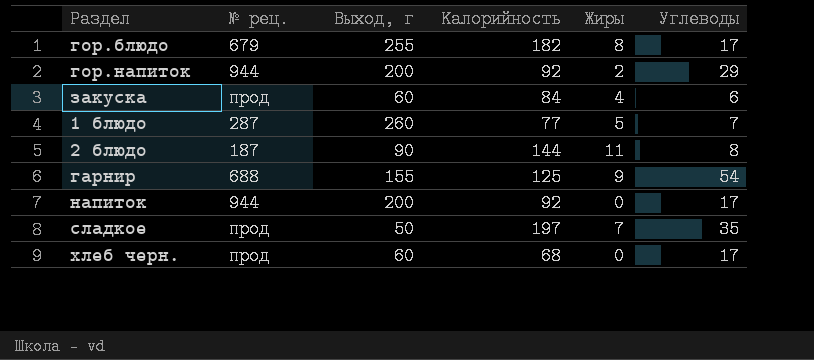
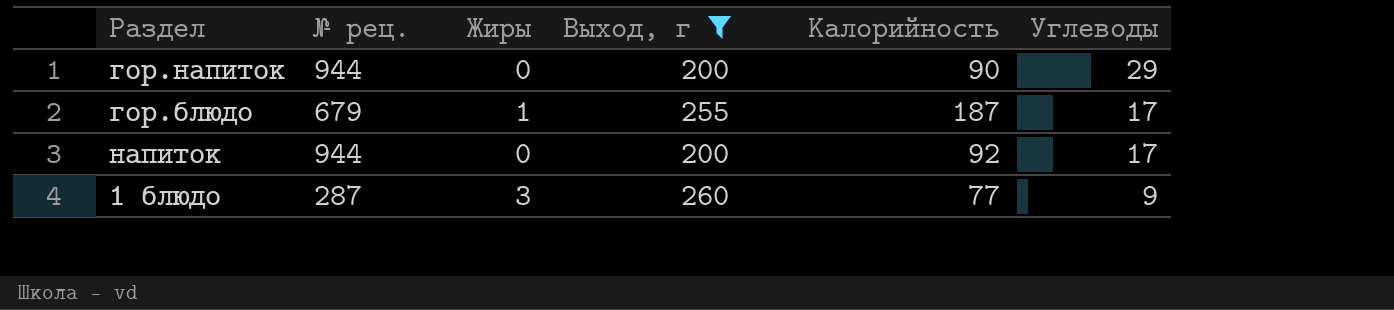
filter: none -> Выход, г >= 200
row order: none -> Углеводы descending
column Жиры | position: 5 -> 3
гор.напиток | Жиры: 2 -> 0
гор.напиток | Калорийность: 92 -> 90
гор.блюдо | Жиры: 8 -> 1
гор.блюдо | Калорийность: 182 -> 187
1 блюдо | Жиры: 5 -> 3
1 блюдо | Углеводы: 7 -> 9

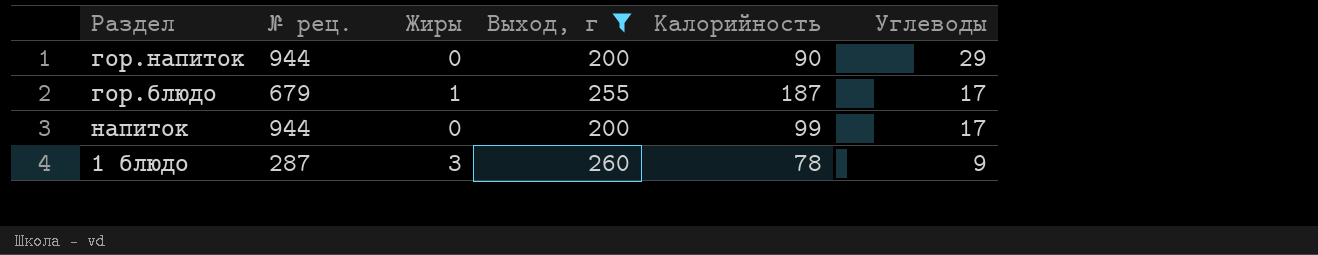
напиток | Калорийность: 92 -> 99
1 блюдо | Калорийность: 77 -> 78

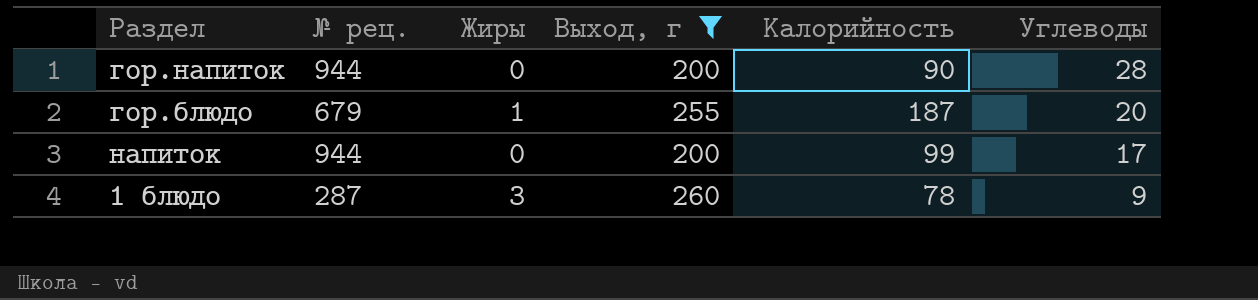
гор.напиток | Углеводы: 29 -> 28
гор.блюдо | Углеводы: 17 -> 20

